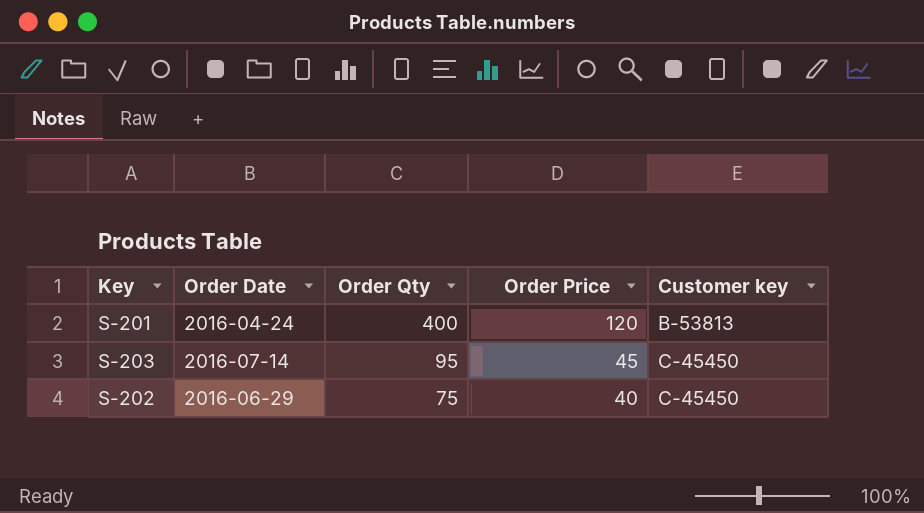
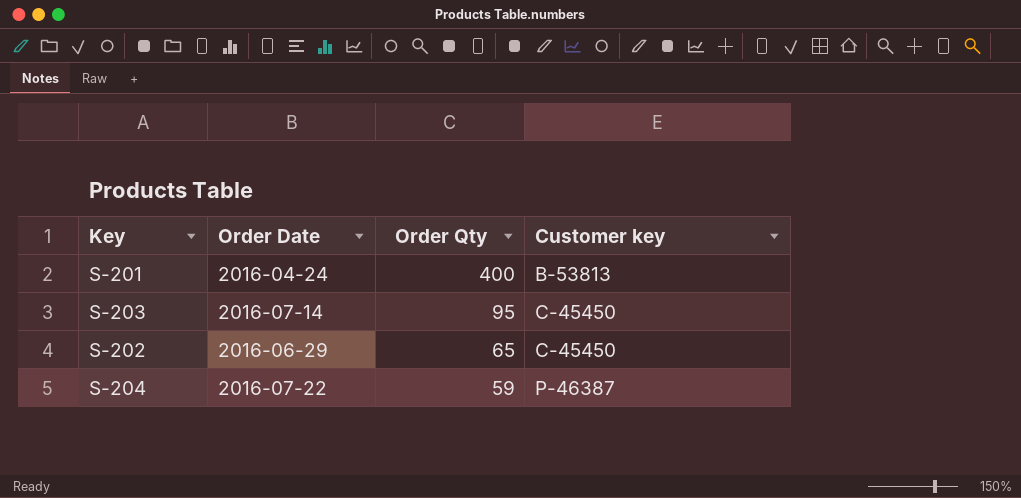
column Order Price | position: 4 -> none
S-202 | Order Qty: 75 -> 65
row S-204: none -> 2016-07-22 | 59 | P-46387

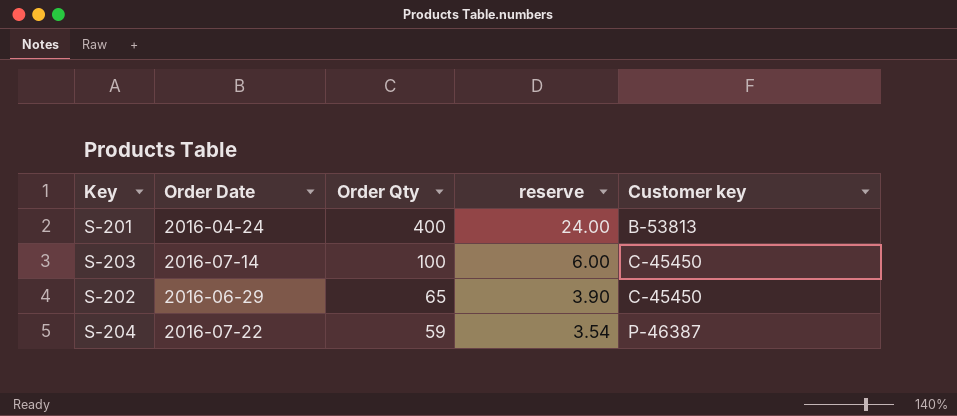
column reserve | formula: none -> [Order Qty] * 0.06
S-203 | Order Qty: 95 -> 100

